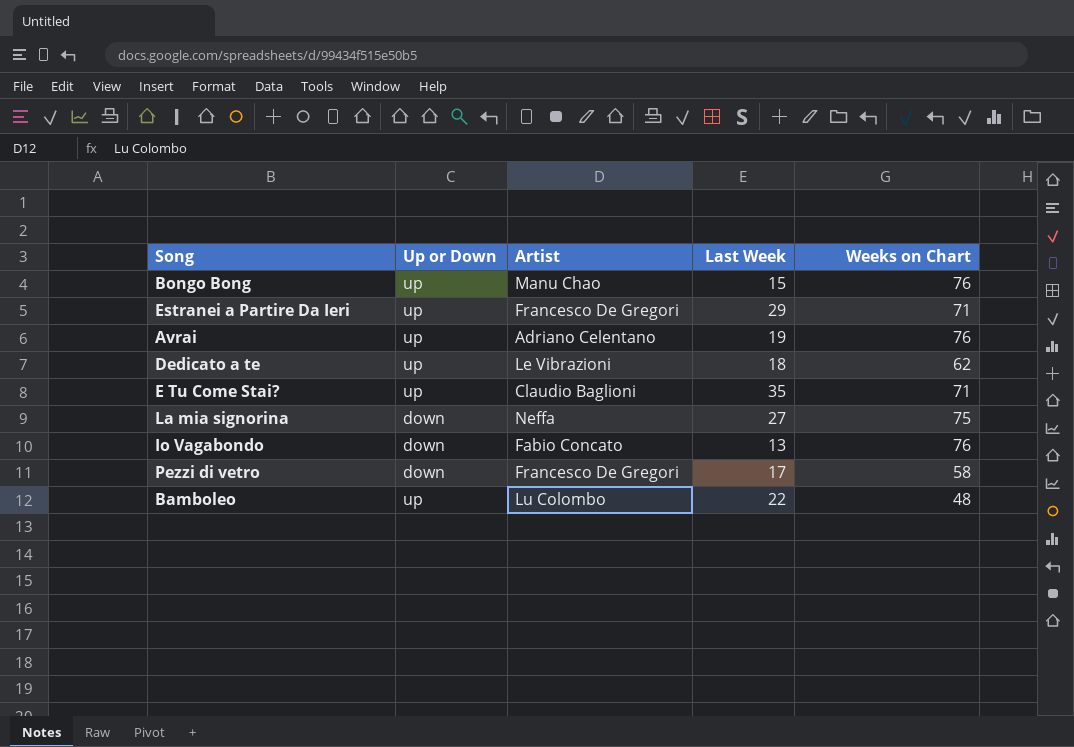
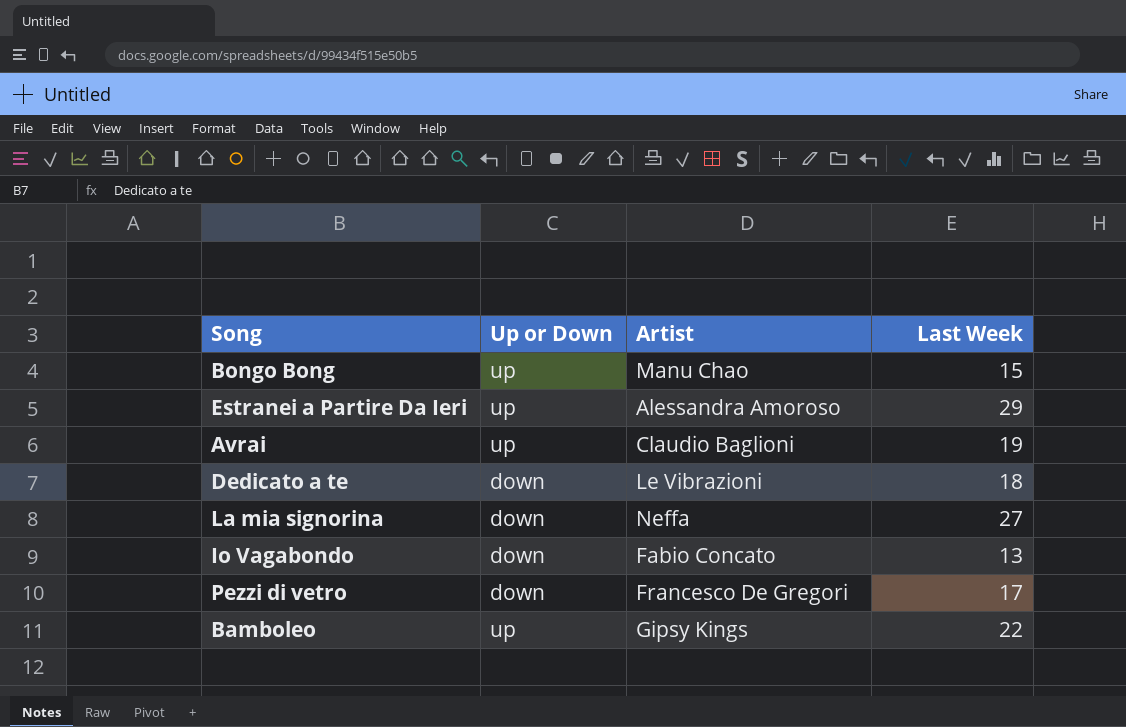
column Weeks on Chart | position: 5 -> none
row E Tu Come Stai?: up | Claudio Baglioni | 35 | 71 -> none
Estranei a Partire Da Ieri | Artist: Francesco De Gregori -> Alessandra Amoroso
Avrai | Artist: Adriano Celentano -> Claudio Baglioni
Dedicato a te | Up or Down: up -> down
Bamboleo | Artist: Lu Colombo -> Gipsy Kings

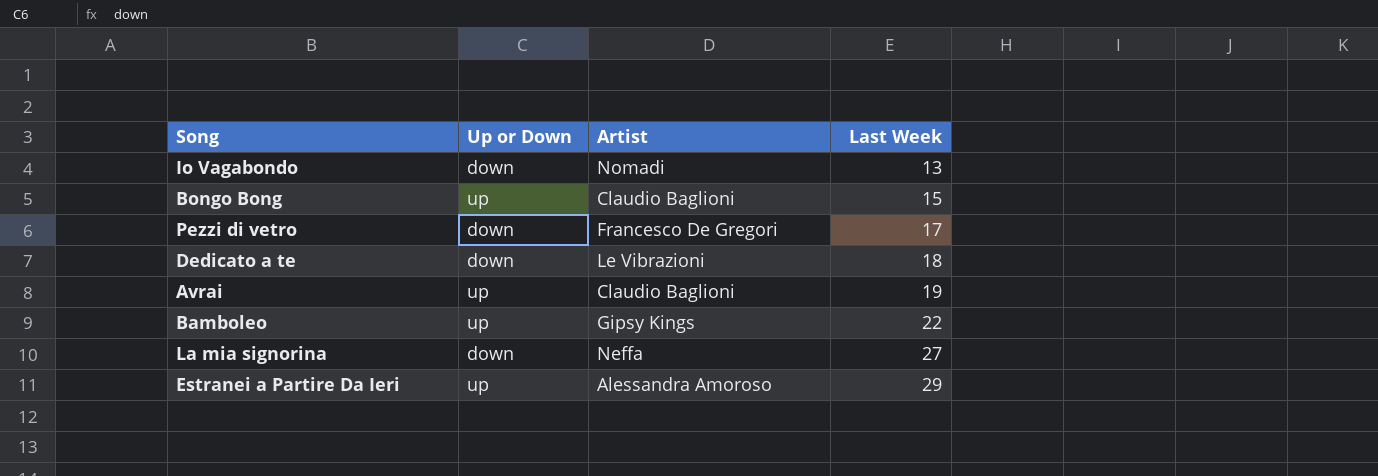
row order: none -> Last Week ascending
Io Vagabondo | Artist: Fabio Concato -> Nomadi
Bongo Bong | Artist: Manu Chao -> Claudio Baglioni

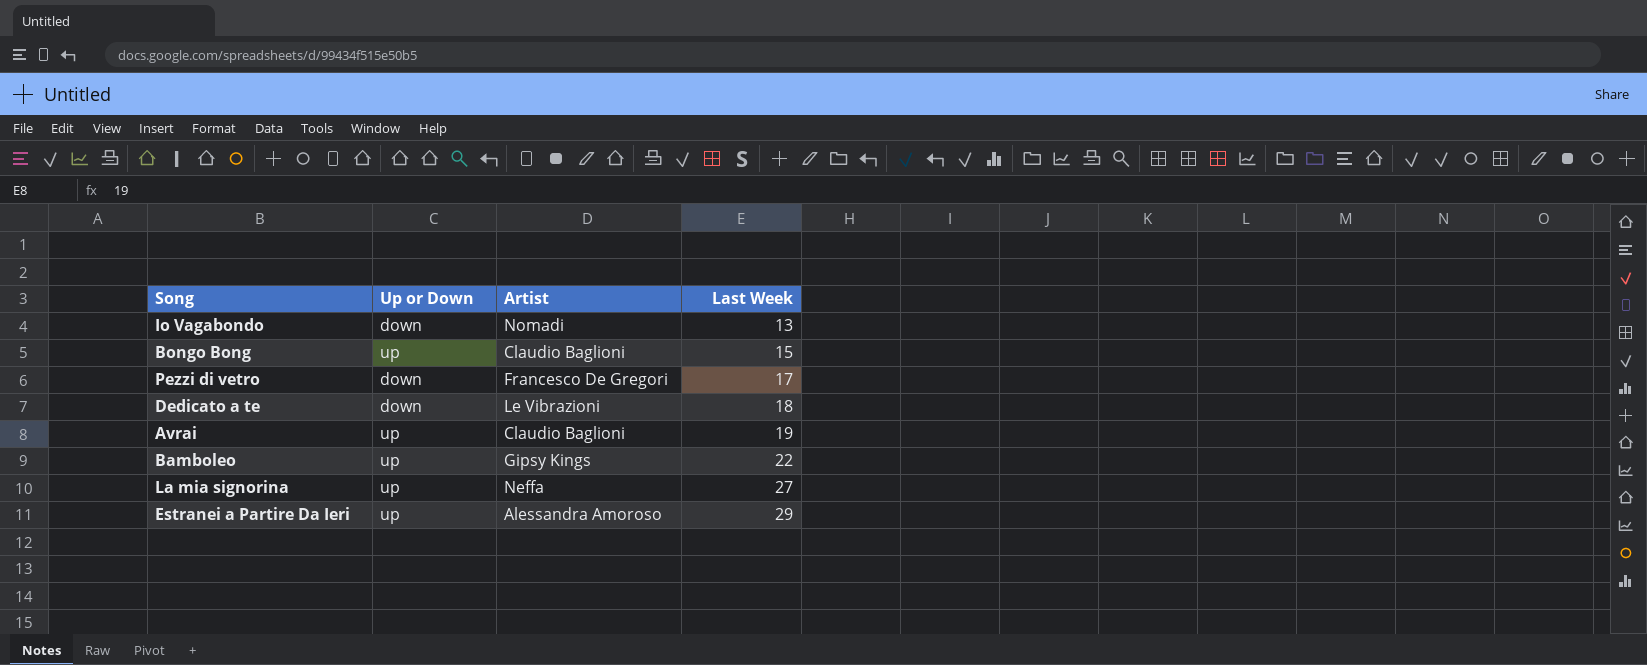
La mia signorina | Up or Down: down -> up

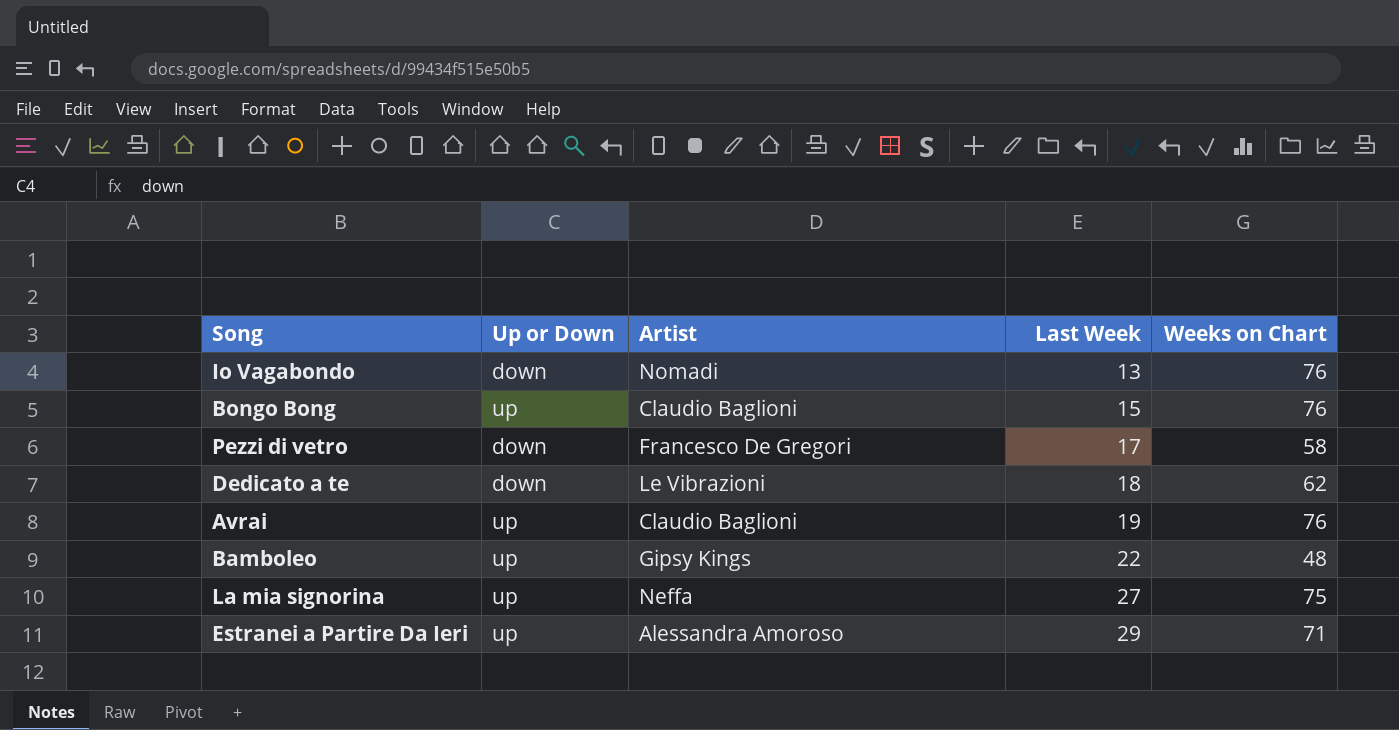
column Weeks on Chart | position: none -> 5

